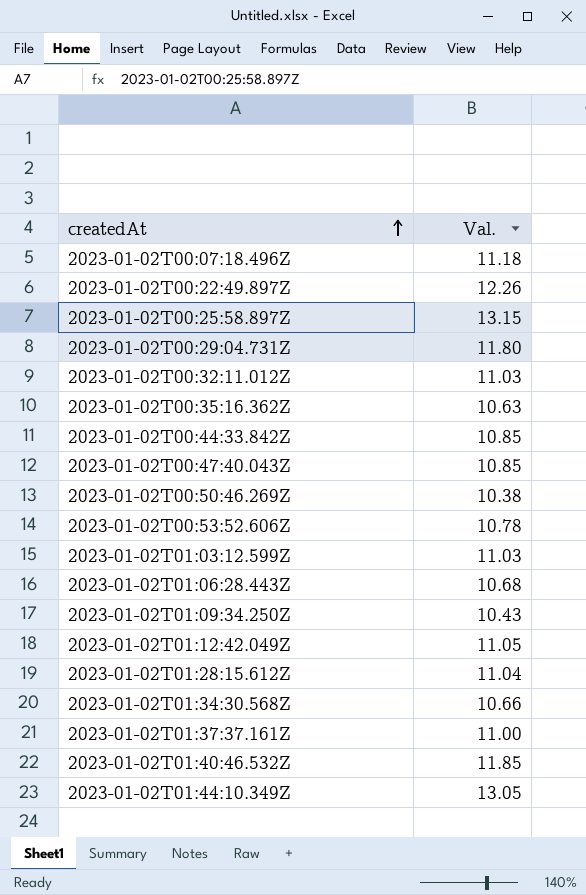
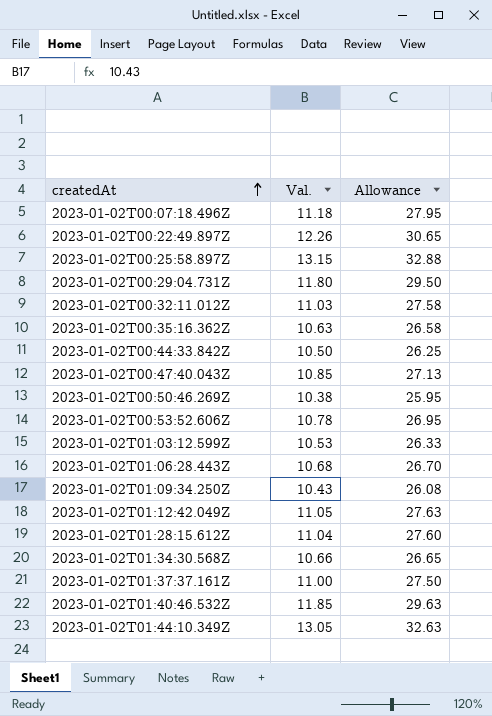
column Allowance | formula: none -> [Val.] * 2.5
2023-01-02T00:44:33.842Z | Val.: 10.85 -> 10.50
2023-01-02T01:03:12.599Z | Val.: 11.03 -> 10.53

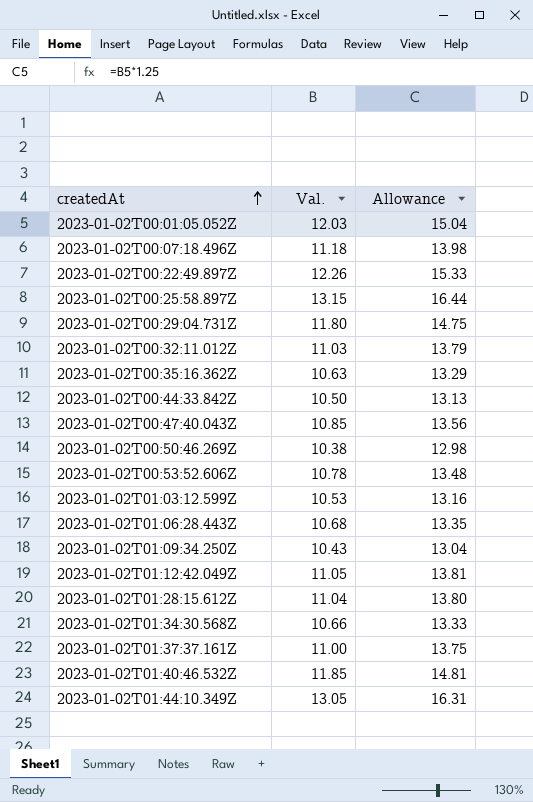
column Allowance | formula: [Val.] * 2.5 -> [Val.] * 1.25
row 2023-01-02T00:01:05.052Z: none -> 12.03 | 15.04

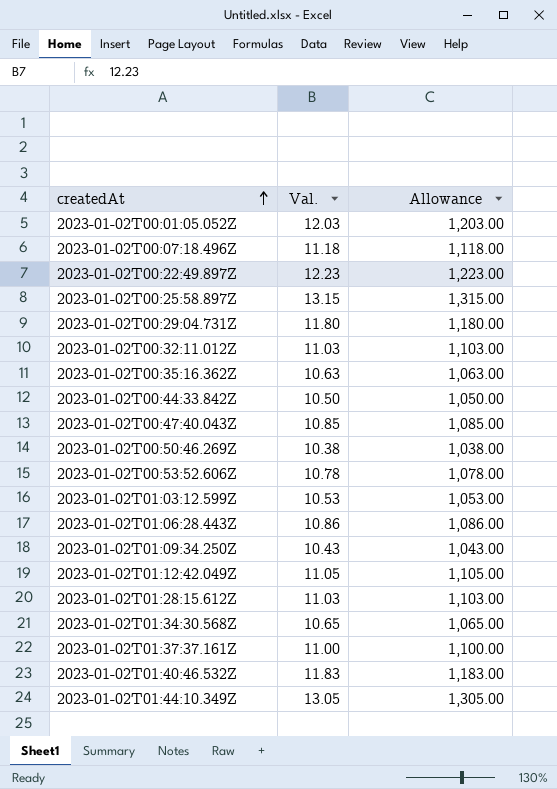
column Allowance | formula: [Val.] * 1.25 -> [Val.] * 100
2023-01-02T00:22:49.897Z | Val.: 12.26 -> 12.23
2023-01-02T01:06:28.443Z | Val.: 10.68 -> 10.86
2023-01-02T01:28:15.612Z | Val.: 11.04 -> 11.03
2023-01-02T01:34:30.568Z | Val.: 10.66 -> 10.65
2023-01-02T01:40:46.532Z | Val.: 11.85 -> 11.83

